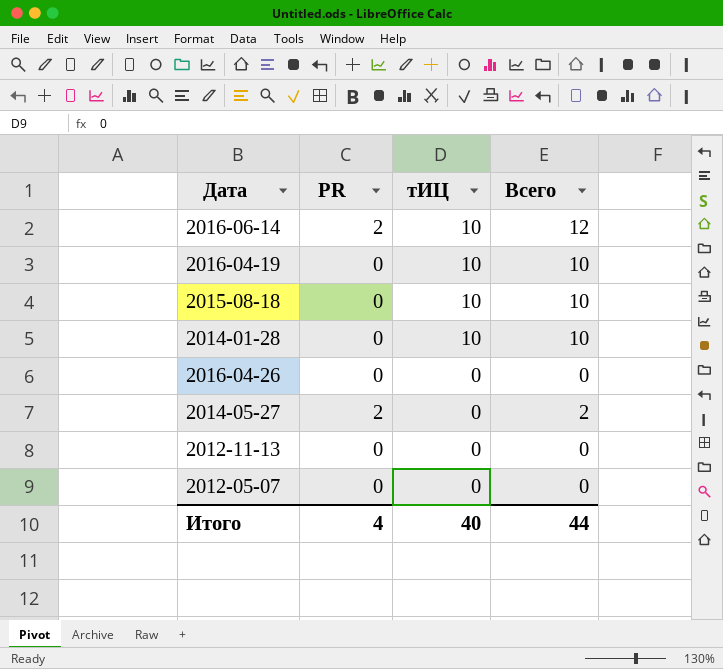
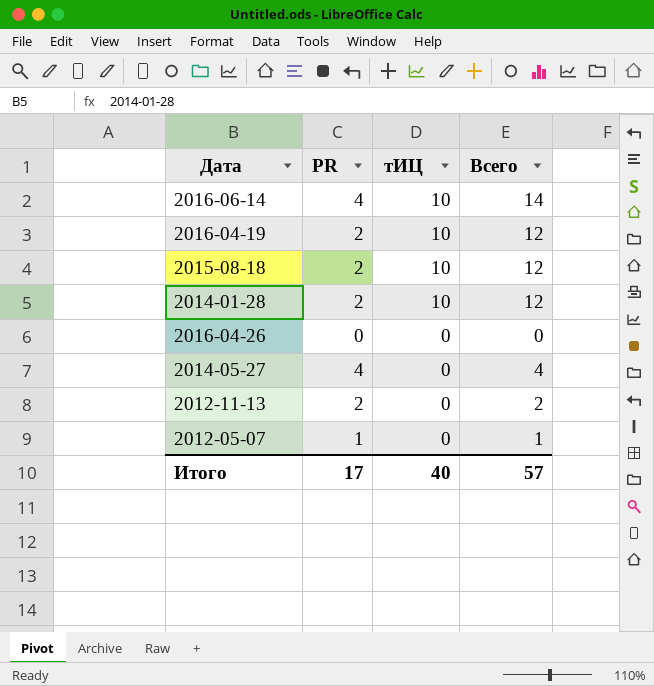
2016-06-14 | PR: 2 -> 4
2016-06-14 | Всего: 12 -> 14
2016-04-19 | PR: 0 -> 2
2016-04-19 | Всего: 10 -> 12
2015-08-18 | PR: 0 -> 2
2015-08-18 | Всего: 10 -> 12
2014-01-28 | PR: 0 -> 2
2014-01-28 | Всего: 10 -> 12
2014-05-27 | PR: 2 -> 4
2014-05-27 | Всего: 2 -> 4
2012-11-13 | PR: 0 -> 2
2012-11-13 | Всего: 0 -> 2
2012-05-07 | PR: 0 -> 1
2012-05-07 | Всего: 0 -> 1
Итого | PR: 4 -> 17
Итого | Всего: 44 -> 57

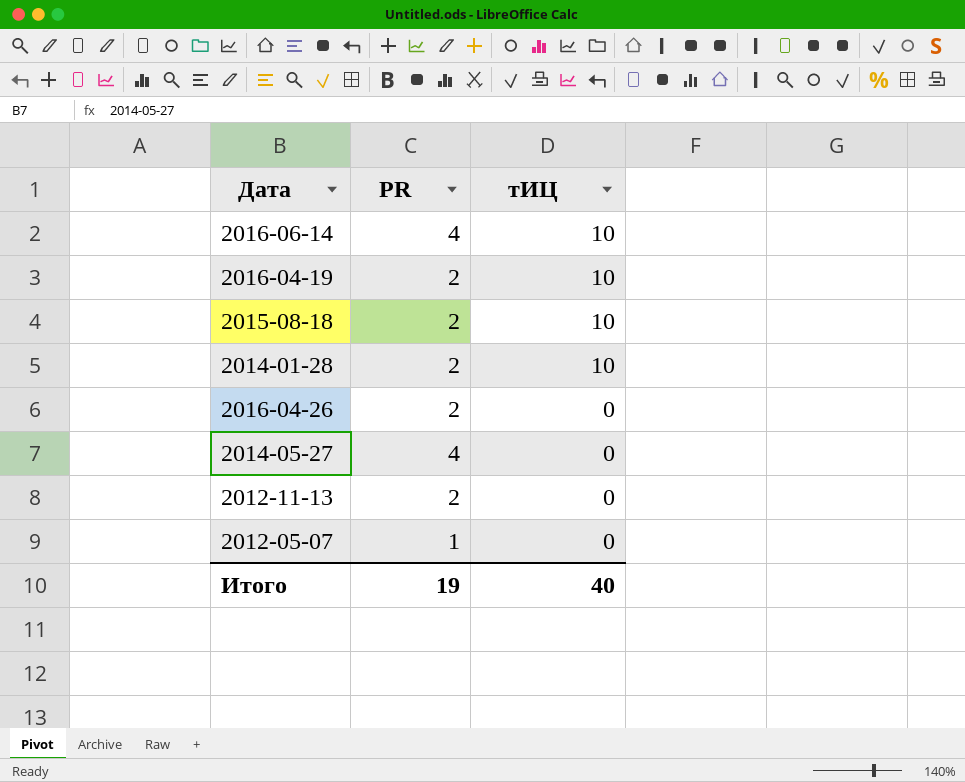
column Всего | formula: [PR] + [тИЦ] -> none
2016-04-26 | PR: 0 -> 2
Итого | PR: 17 -> 19

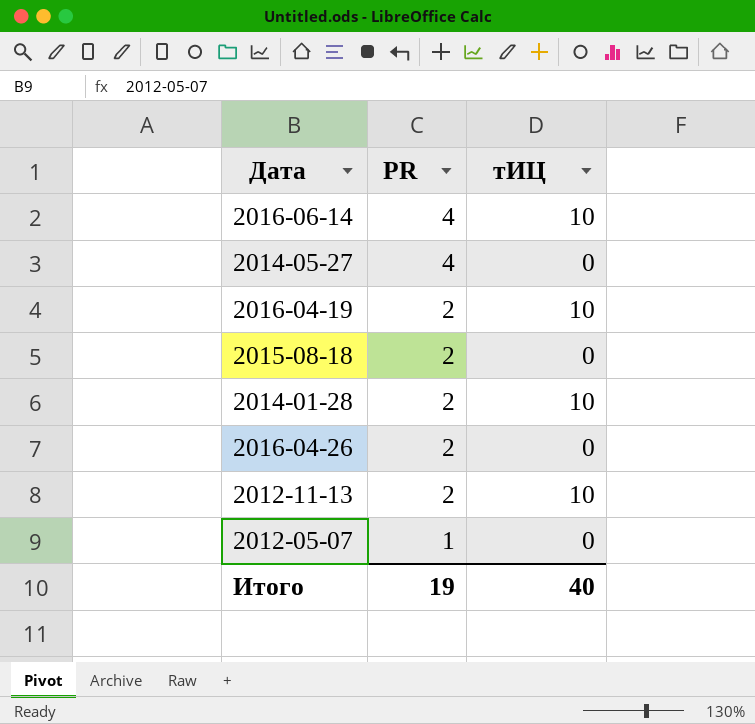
row order: тИЦ descending -> PR descending
2015-08-18 | тИЦ: 10 -> 0
2012-11-13 | тИЦ: 0 -> 10

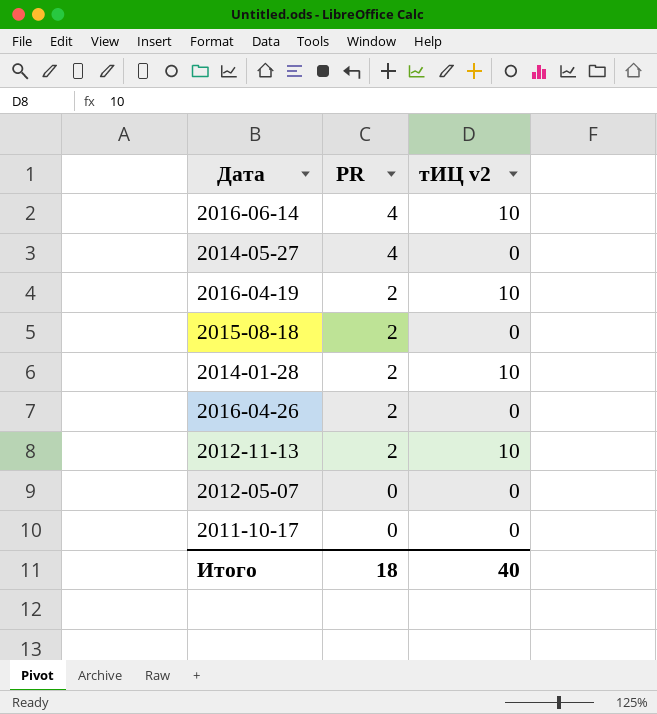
column name: тИЦ -> тИЦ v2
2012-05-07 | PR: 1 -> 0
row 2011-10-17: none -> 0 | 0
Итого | PR: 19 -> 18

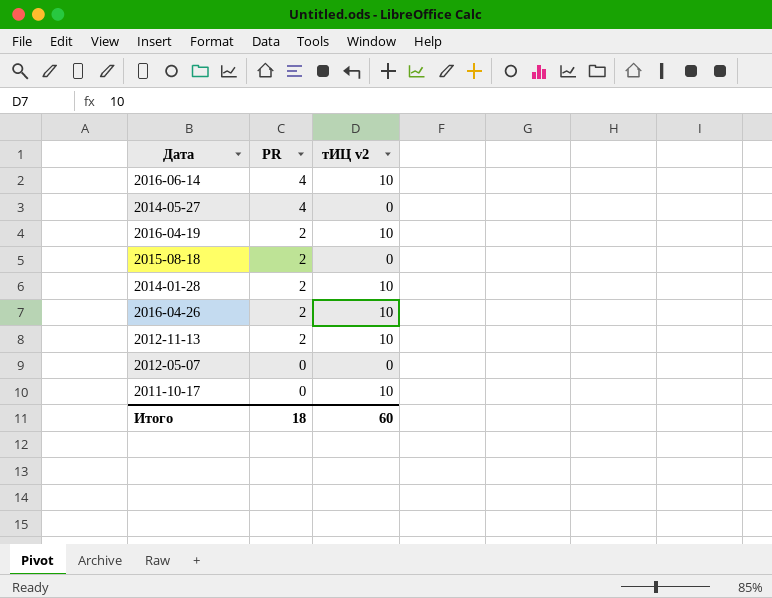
2016-04-26 | тИЦ v2: 0 -> 10
2011-10-17 | тИЦ v2: 0 -> 10
Итого | тИЦ v2: 40 -> 60

